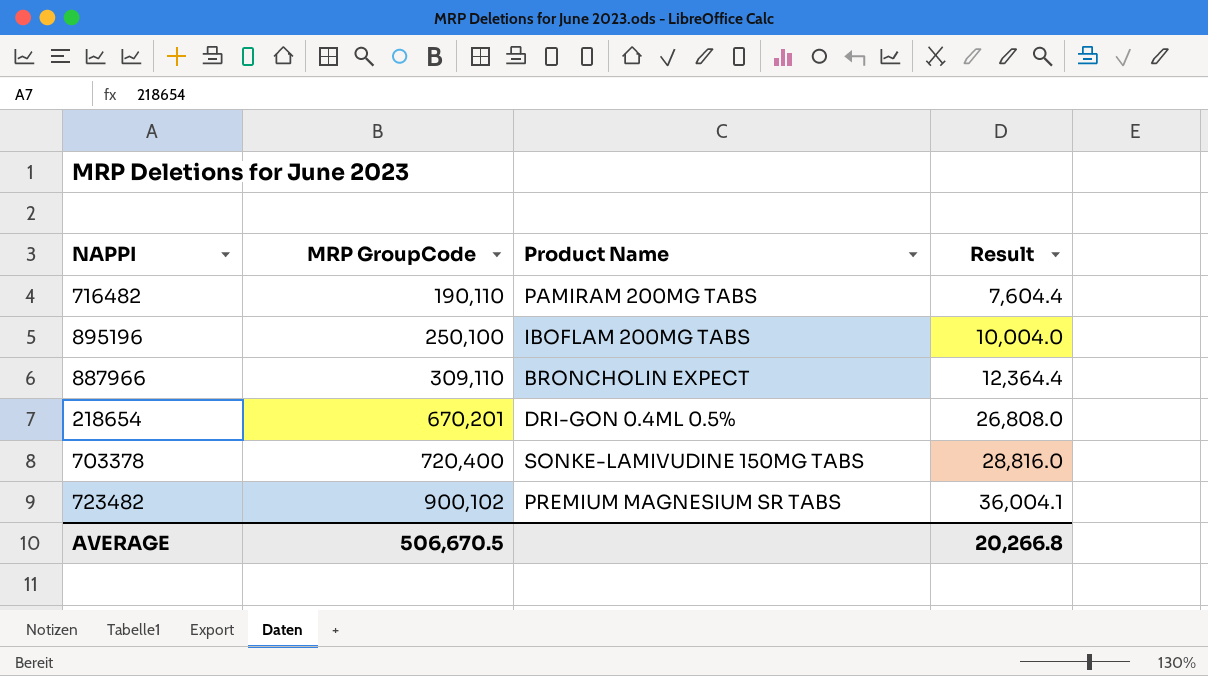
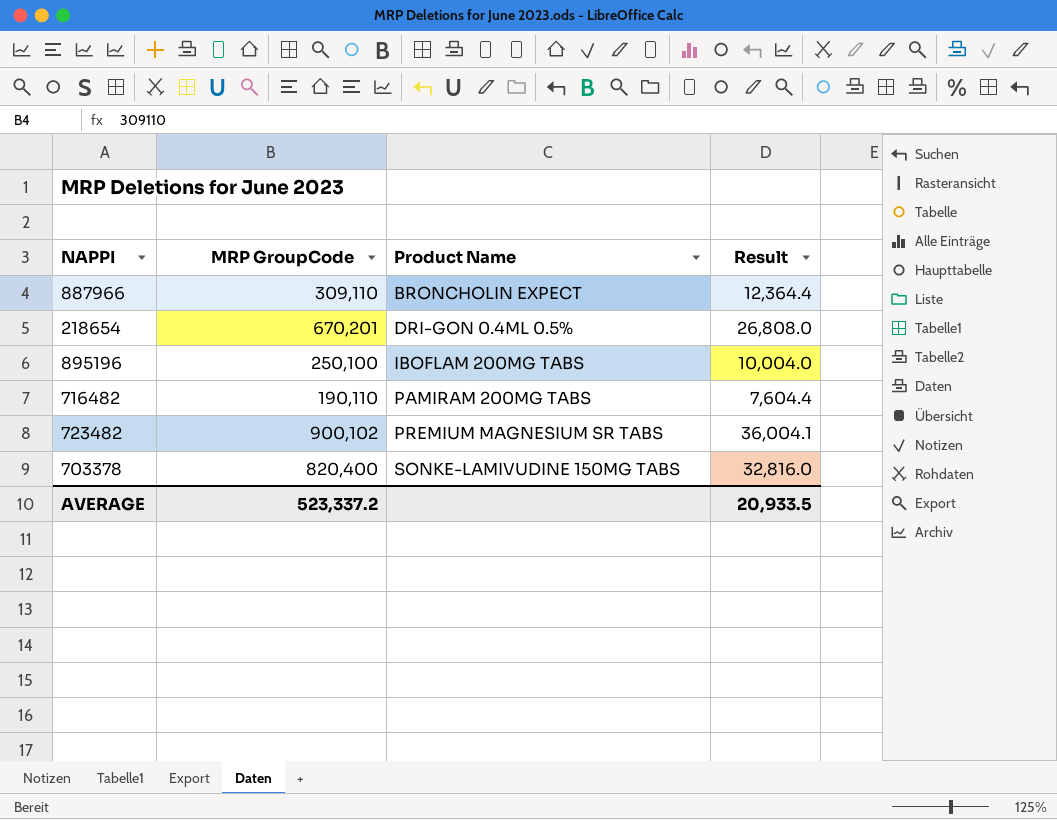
row order: MRP GroupCode ascending -> Product Name ascending
703378 | MRP GroupCode: 720,400 -> 820,400
703378 | Result: 28,816.0 -> 32,816.0
AVERAGE | MRP GroupCode: 506,670.5 -> 523,337.2
AVERAGE | Result: 20,266.8 -> 20,933.5

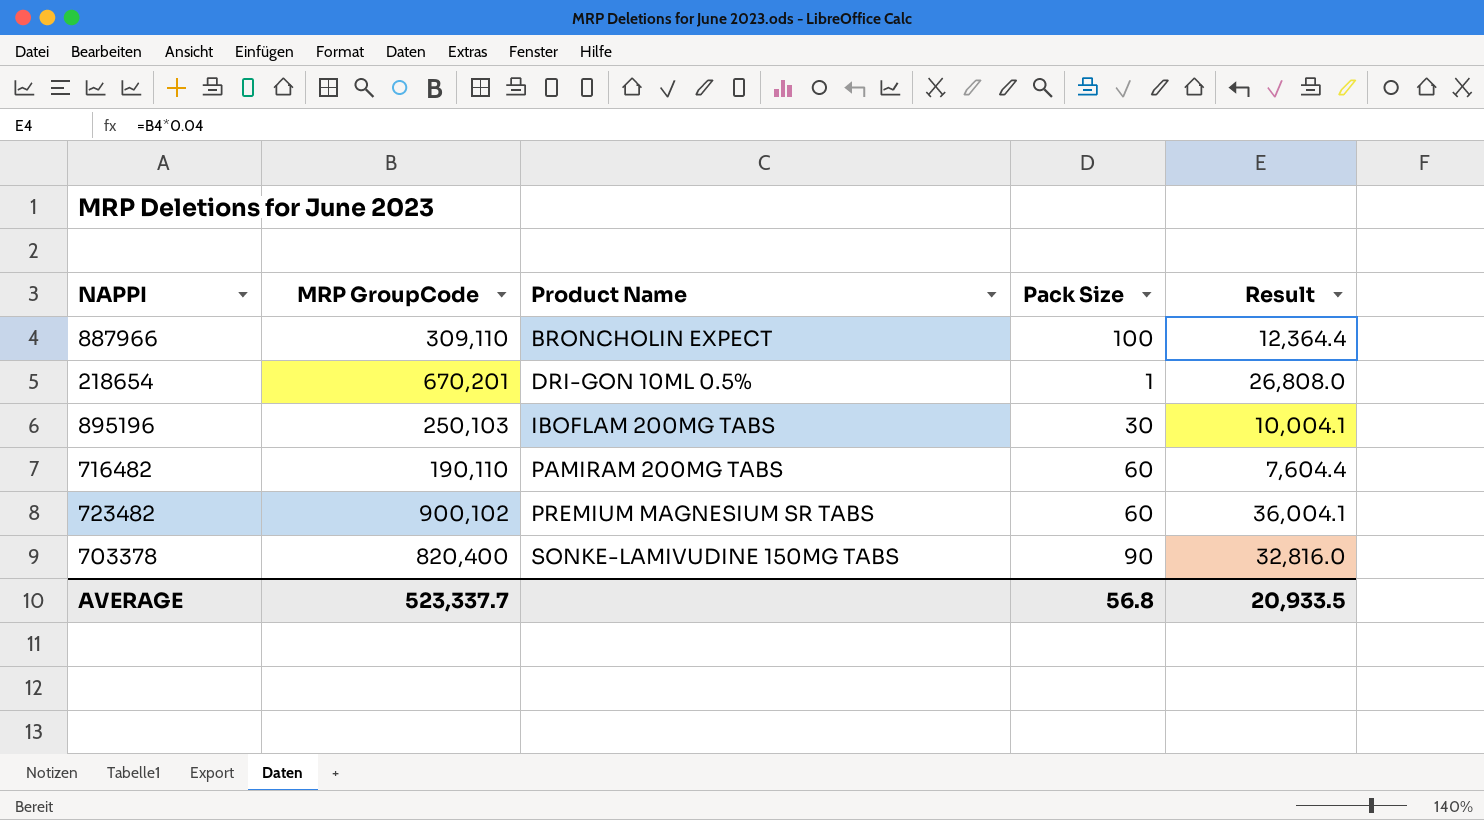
column Pack Size | position: none -> 4
218654 | Product Name: DRI-GON 0.4ML 0.5% -> DRI-GON 10ML 0.5%
895196 | MRP GroupCode: 250,100 -> 250,103
895196 | Result: 10,004.0 -> 10,004.1
AVERAGE | MRP GroupCode: 523,337.2 -> 523,337.7

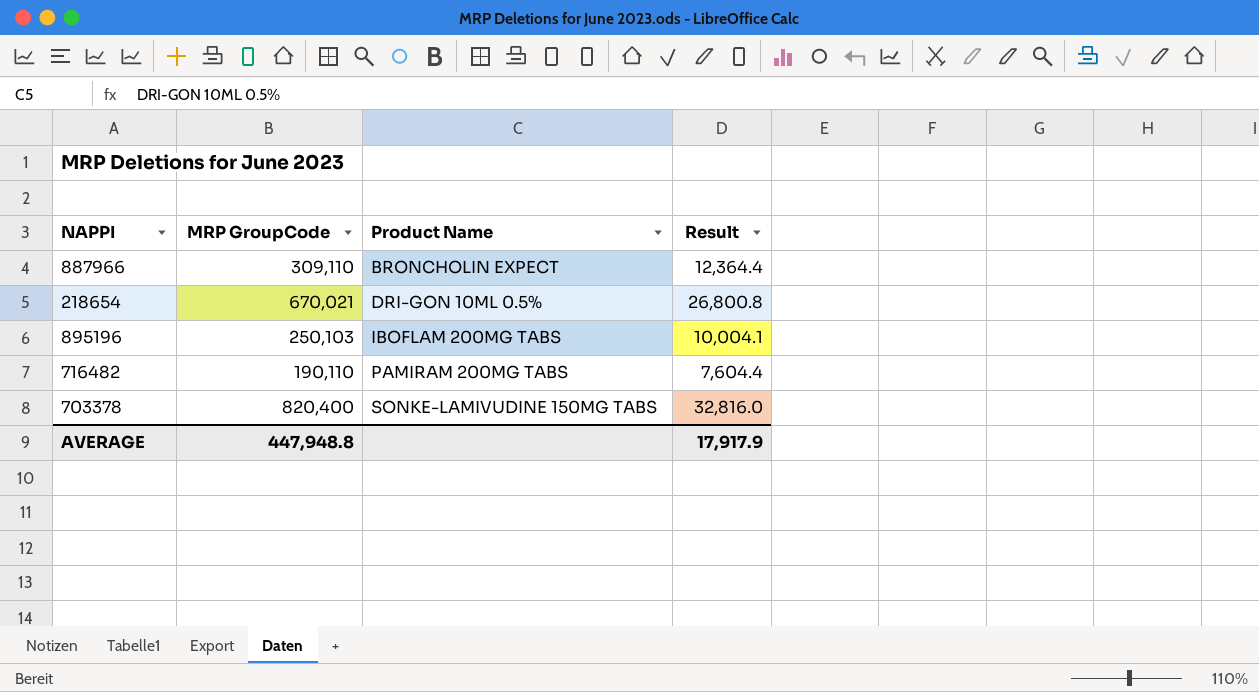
column Pack Size | position: 4 -> none
row 723482: 900,102 | PREMIUM MAGNESIUM SR TABS | 60 | 36,004.1 -> none
218654 | MRP GroupCode: 670,201 -> 670,021
218654 | Result: 26,808.0 -> 26,800.8
AVERAGE | MRP GroupCode: 523,337.7 -> 447,948.8
AVERAGE | Result: 20,933.5 -> 17,917.9

